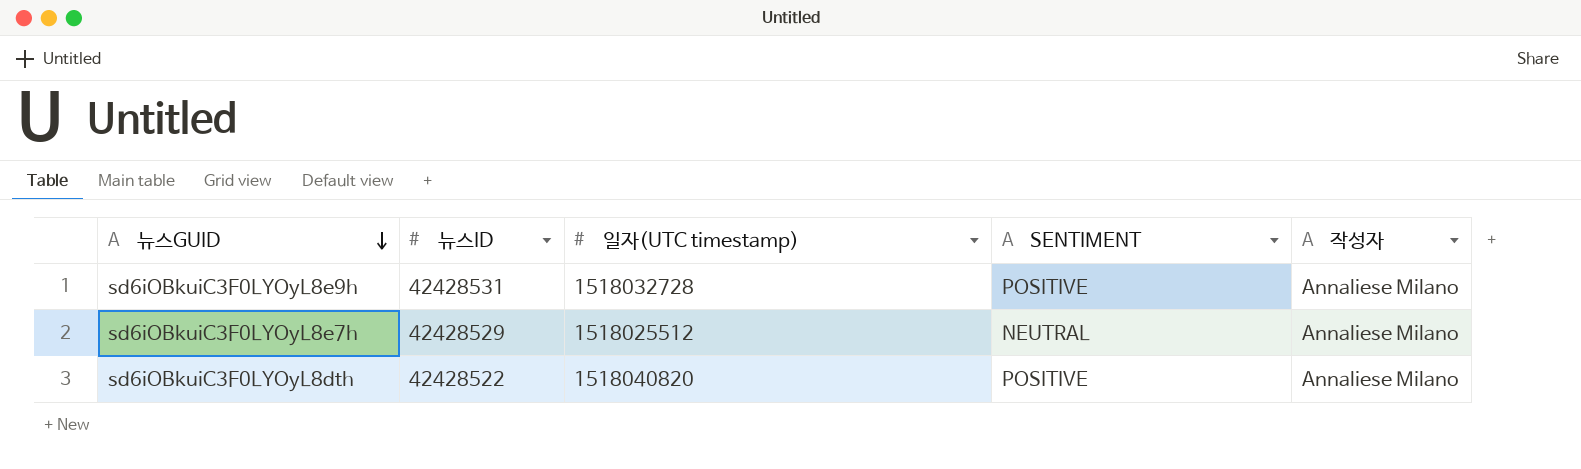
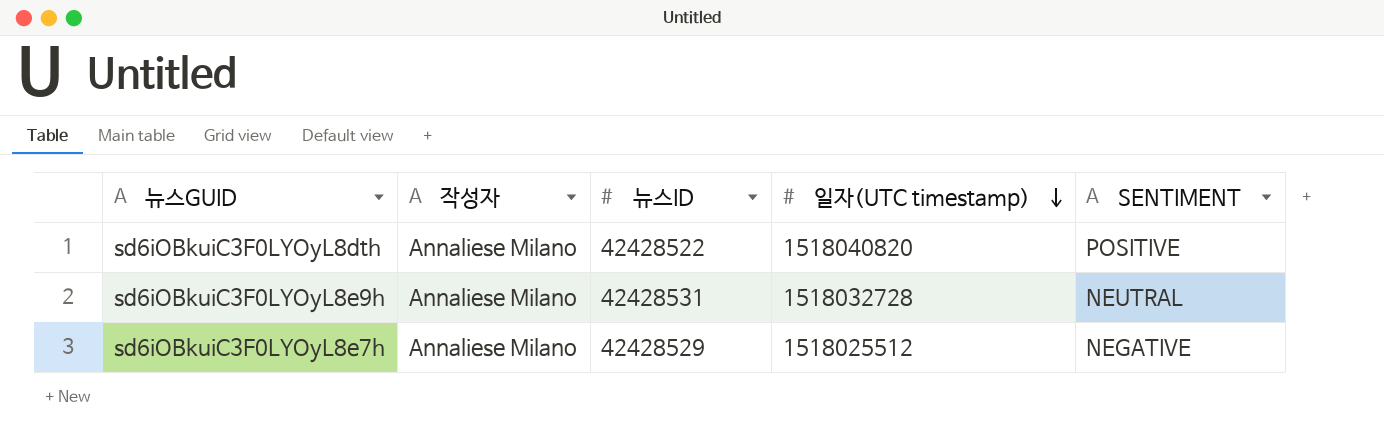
row order: 뉴스GUID descending -> 일자(UTC timestamp) descending
column 작성자 | position: 5 -> 2
sd6iOBkuiC3F0LYOyL8e9h | SENTIMENT: POSITIVE -> NEUTRAL
sd6iOBkuiC3F0LYOyL8e7h | SENTIMENT: NEUTRAL -> NEGATIVE

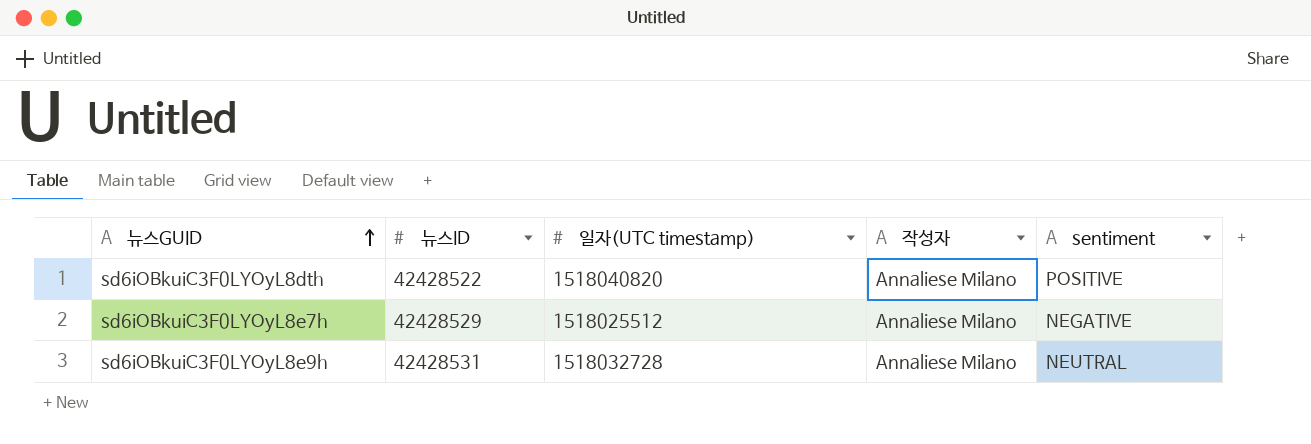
row order: 일자(UTC timestamp) descending -> 뉴스GUID ascending
column 작성자 | position: 2 -> 4
column name: SENTIMENT -> sentiment

